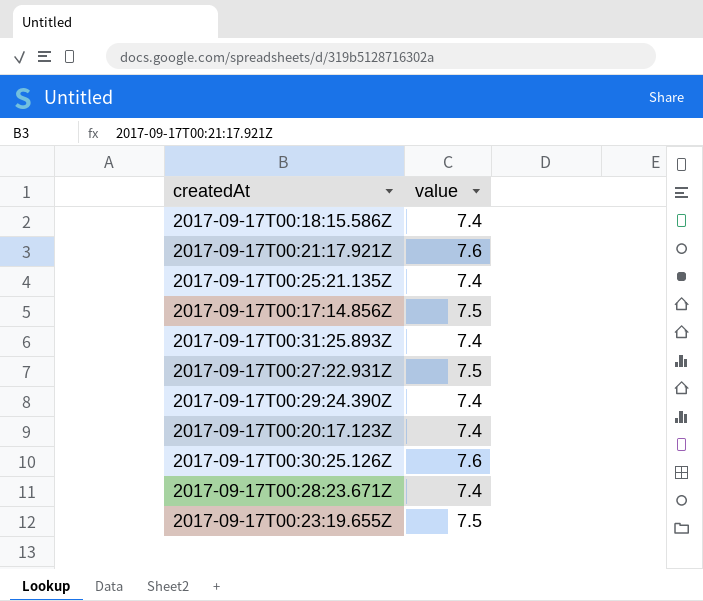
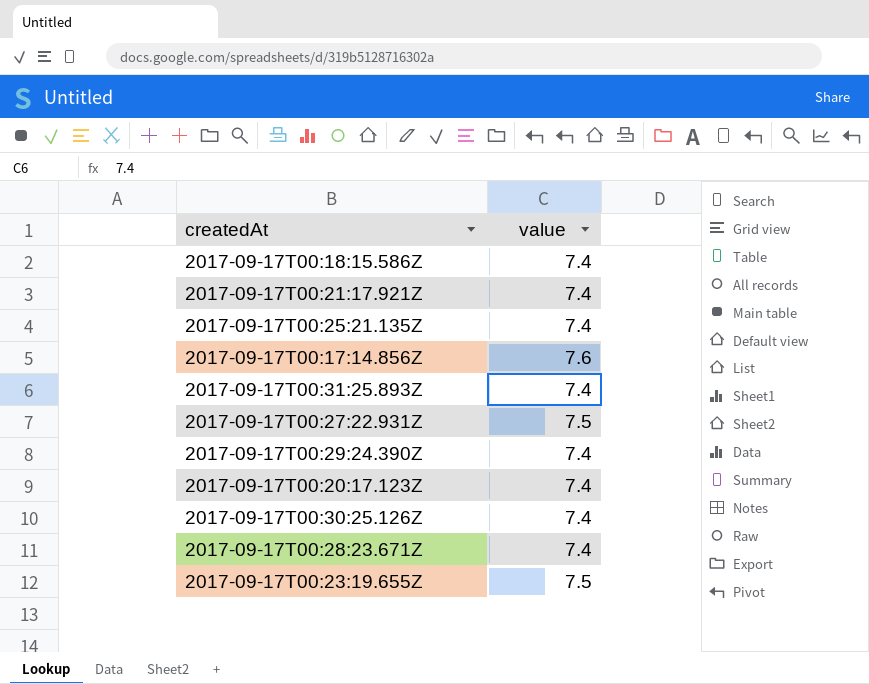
2017-09-17T00:21:17.921Z | value: 7.6 -> 7.4
2017-09-17T00:17:14.856Z | value: 7.5 -> 7.6
2017-09-17T00:30:25.126Z | value: 7.6 -> 7.4

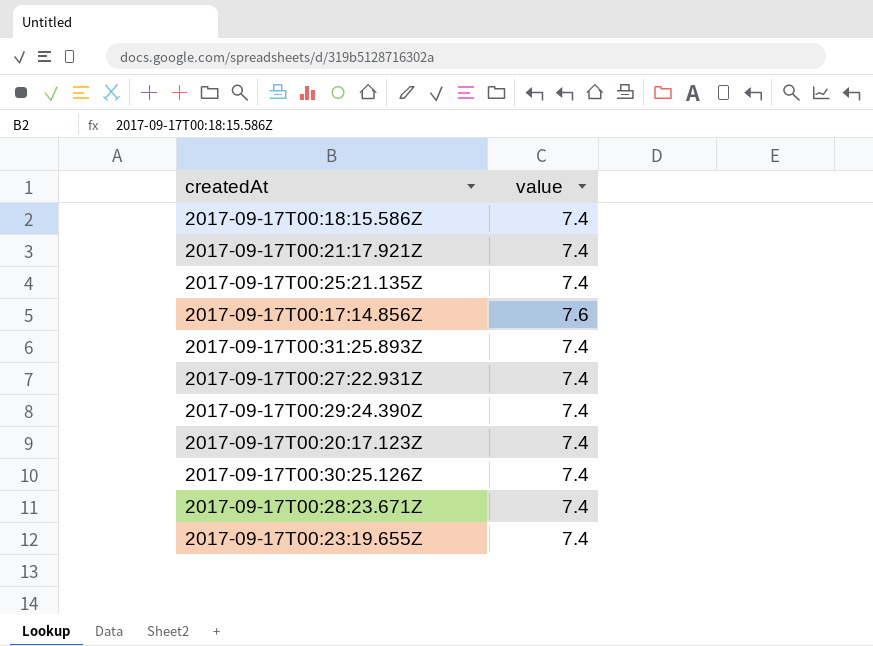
2017-09-17T00:27:22.931Z | value: 7.5 -> 7.4
2017-09-17T00:23:19.655Z | value: 7.5 -> 7.4

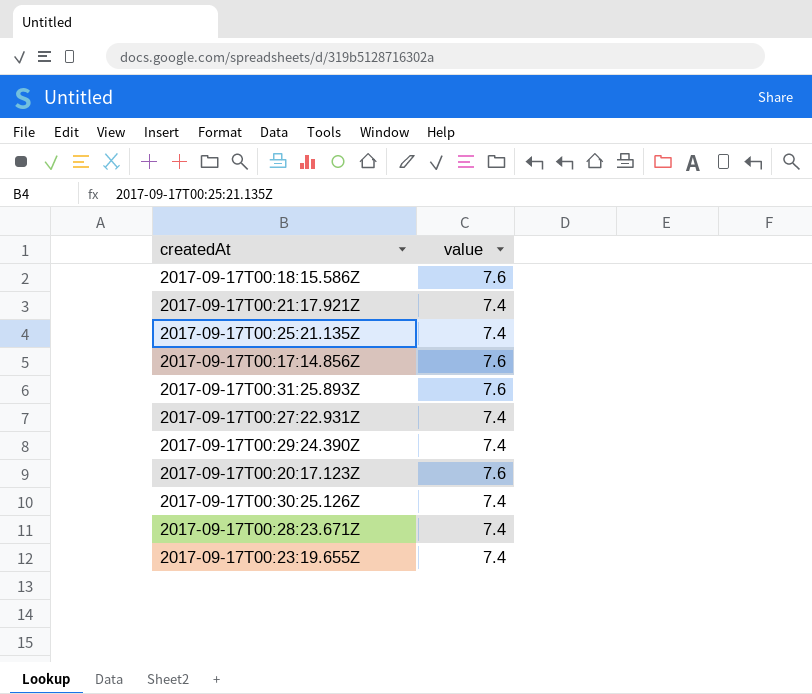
2017-09-17T00:18:15.586Z | value: 7.4 -> 7.6
2017-09-17T00:31:25.893Z | value: 7.4 -> 7.6
2017-09-17T00:20:17.123Z | value: 7.4 -> 7.6

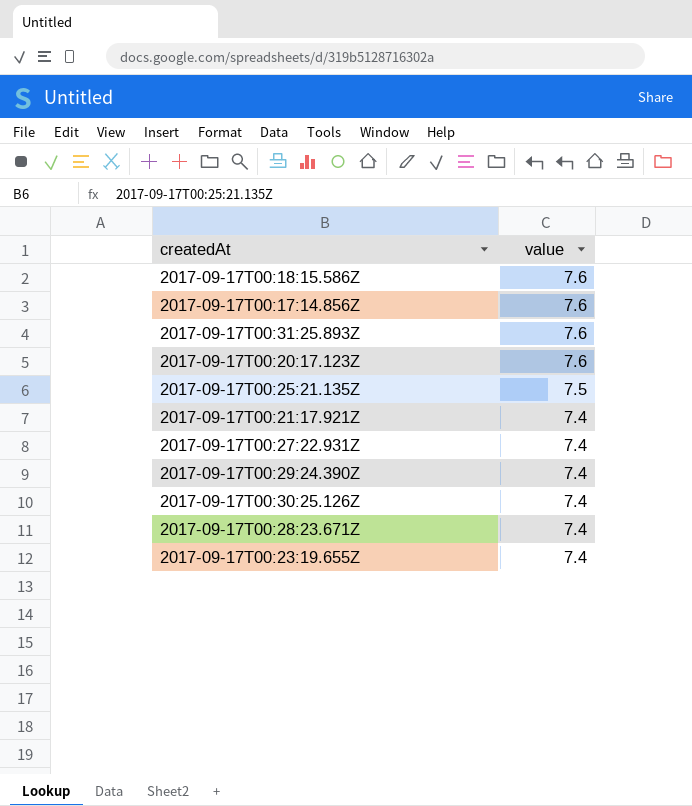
row order: none -> value descending
2017-09-17T00:25:21.135Z | value: 7.4 -> 7.5

